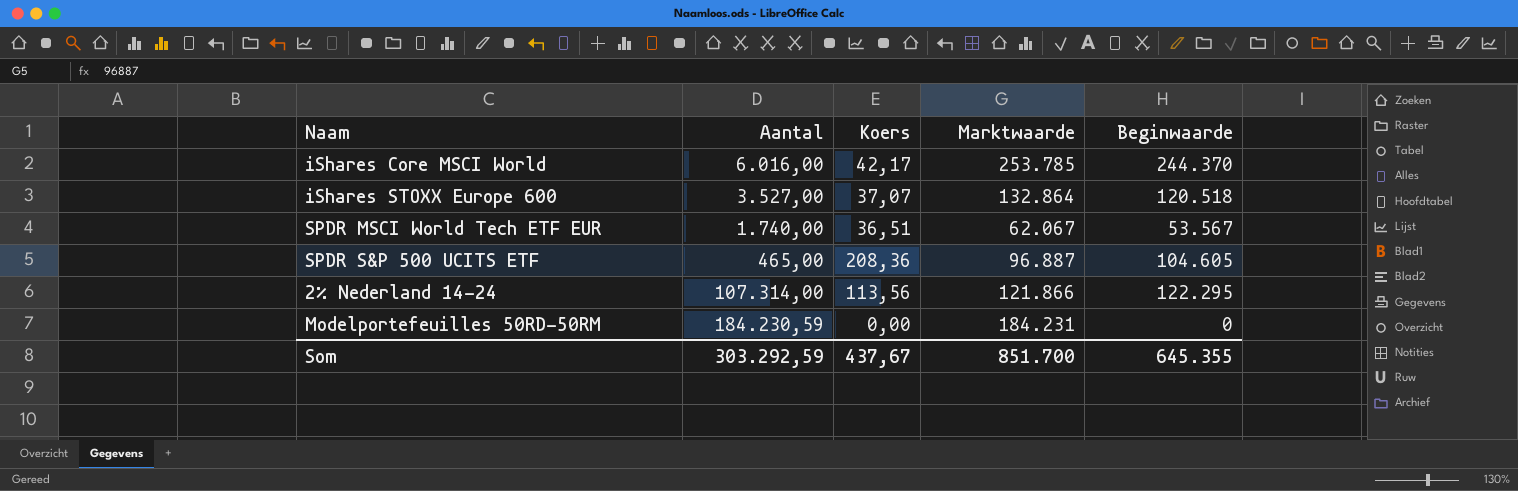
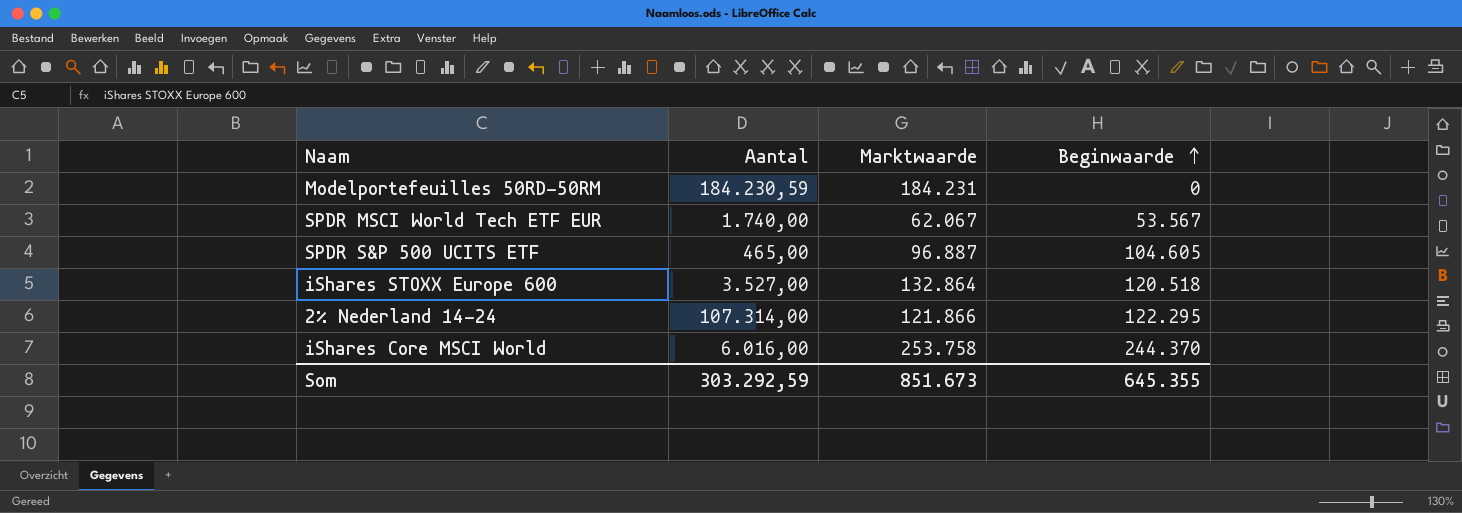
row order: none -> Beginwaarde ascending
column Koers | position: 3 -> none
iShares Core MSCI World | Marktwaarde: 253.785 -> 253.758
Som | Marktwaarde: 851.700 -> 851.673

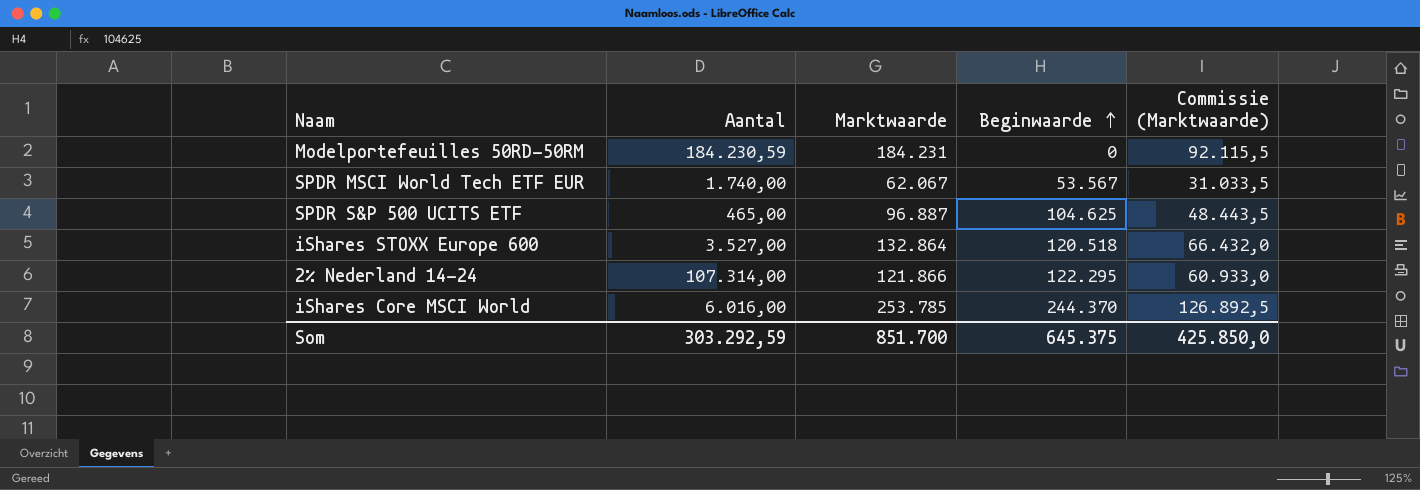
column Commissie (Marktwaarde) | formula: none -> [Marktwaarde] * 0,5
SPDR S&P 500 UCITS ETF | Beginwaarde: 104.605 -> 104.625
iShares Core MSCI World | Marktwaarde: 253.758 -> 253.785
Som | Marktwaarde: 851.673 -> 851.700
Som | Beginwaarde: 645.355 -> 645.375

